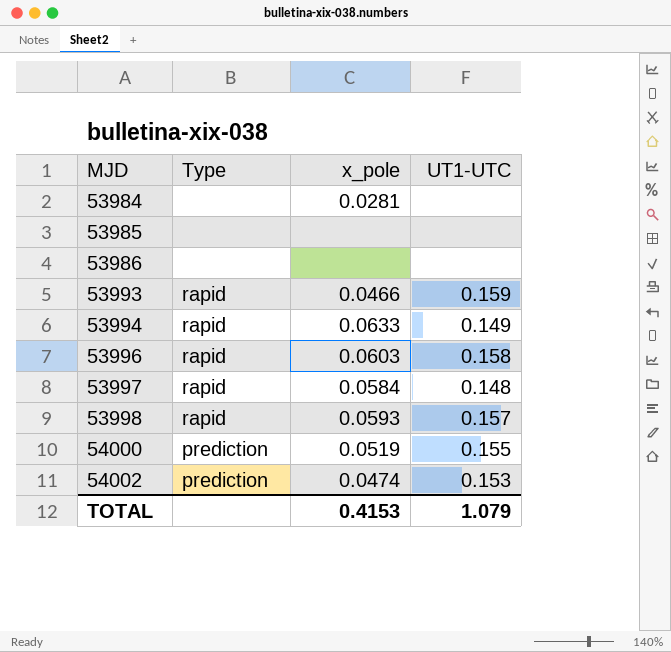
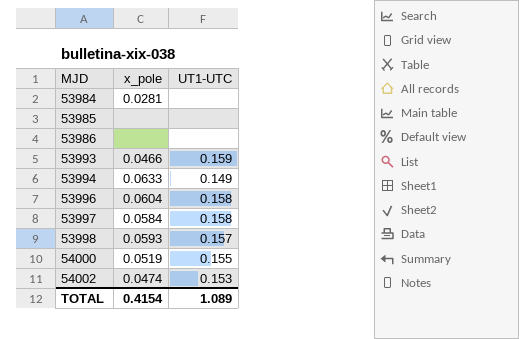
column Type | position: 2 -> none
53996 | x_pole: 0.0603 -> 0.0604
53997 | UT1-UTC: 0.148 -> 0.158
TOTAL | x_pole: 0.4153 -> 0.4154
TOTAL | UT1-UTC: 1.079 -> 1.089

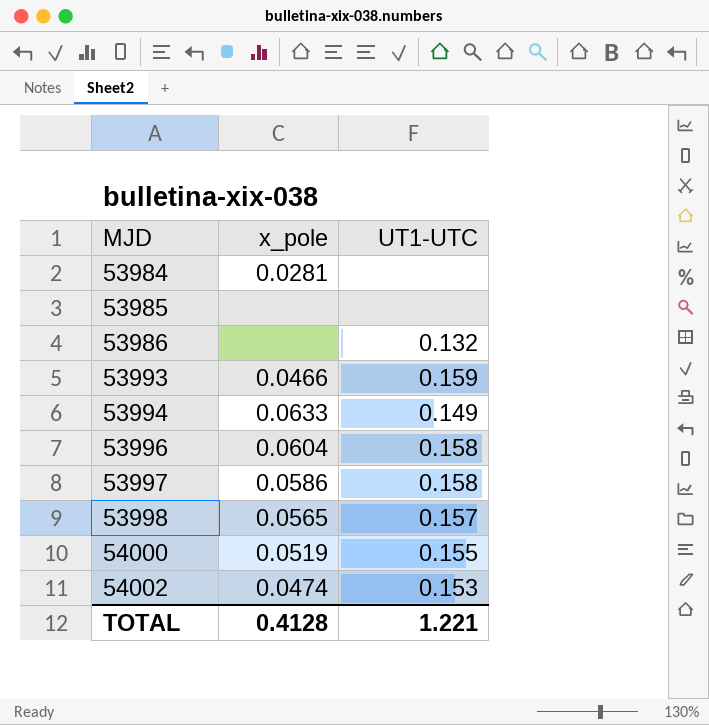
53986 | UT1-UTC: none -> 0.132
53997 | x_pole: 0.0584 -> 0.0586
53998 | x_pole: 0.0593 -> 0.0565
TOTAL | x_pole: 0.4154 -> 0.4128
TOTAL | UT1-UTC: 1.089 -> 1.221

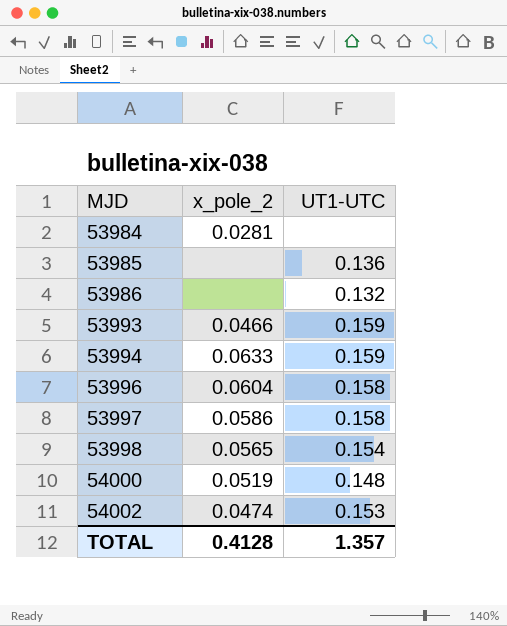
column name: x_pole -> x_pole_2
53985 | UT1-UTC: none -> 0.136
53994 | UT1-UTC: 0.149 -> 0.159
53998 | UT1-UTC: 0.157 -> 0.154
54000 | UT1-UTC: 0.155 -> 0.148
TOTAL | UT1-UTC: 1.221 -> 1.357

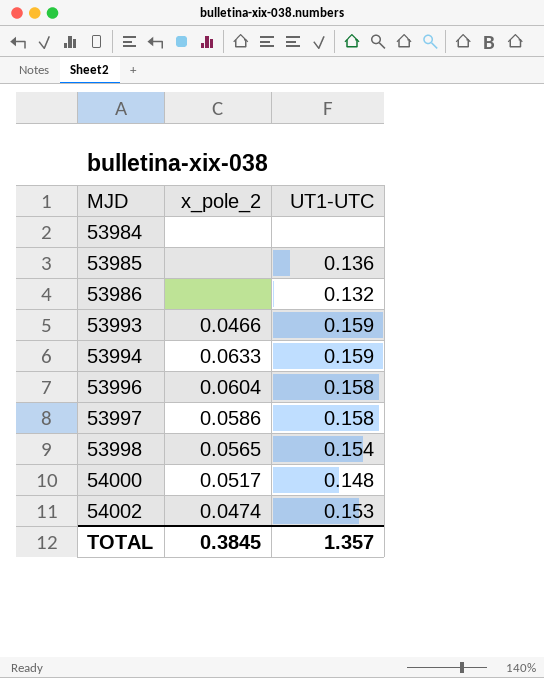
53984 | x_pole_2: 0.0281 -> none
54000 | x_pole_2: 0.0519 -> 0.0517
TOTAL | x_pole_2: 0.4128 -> 0.3845

